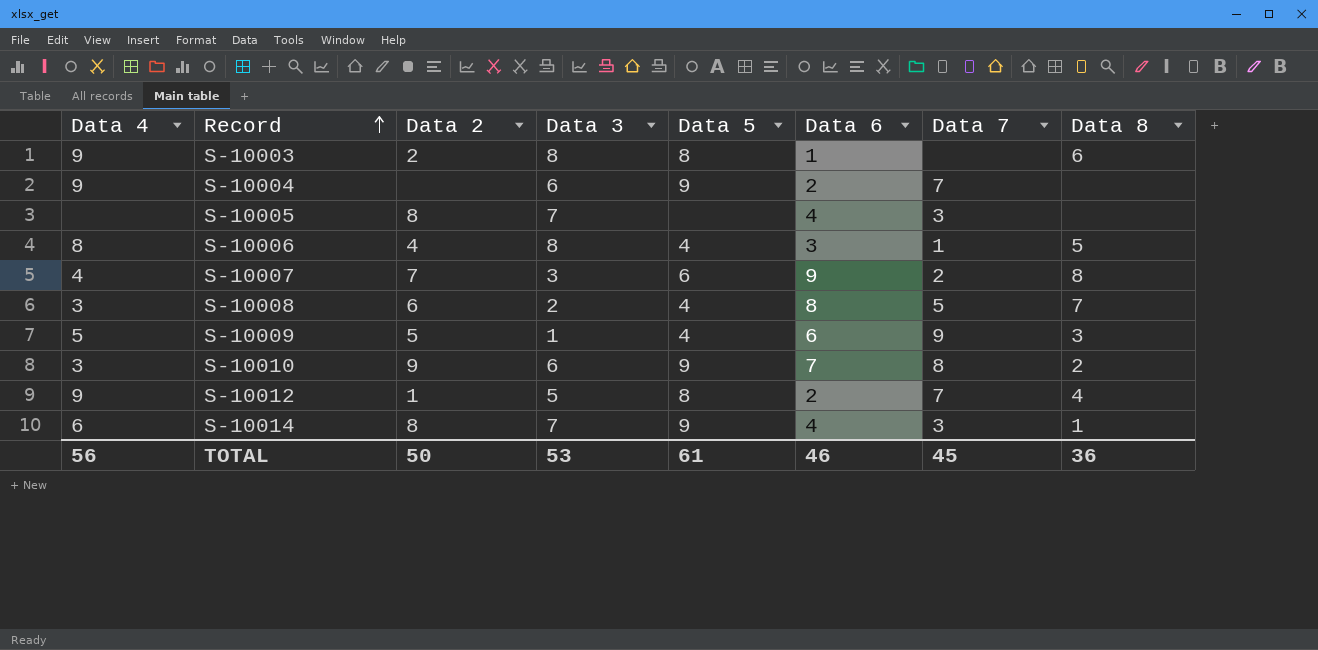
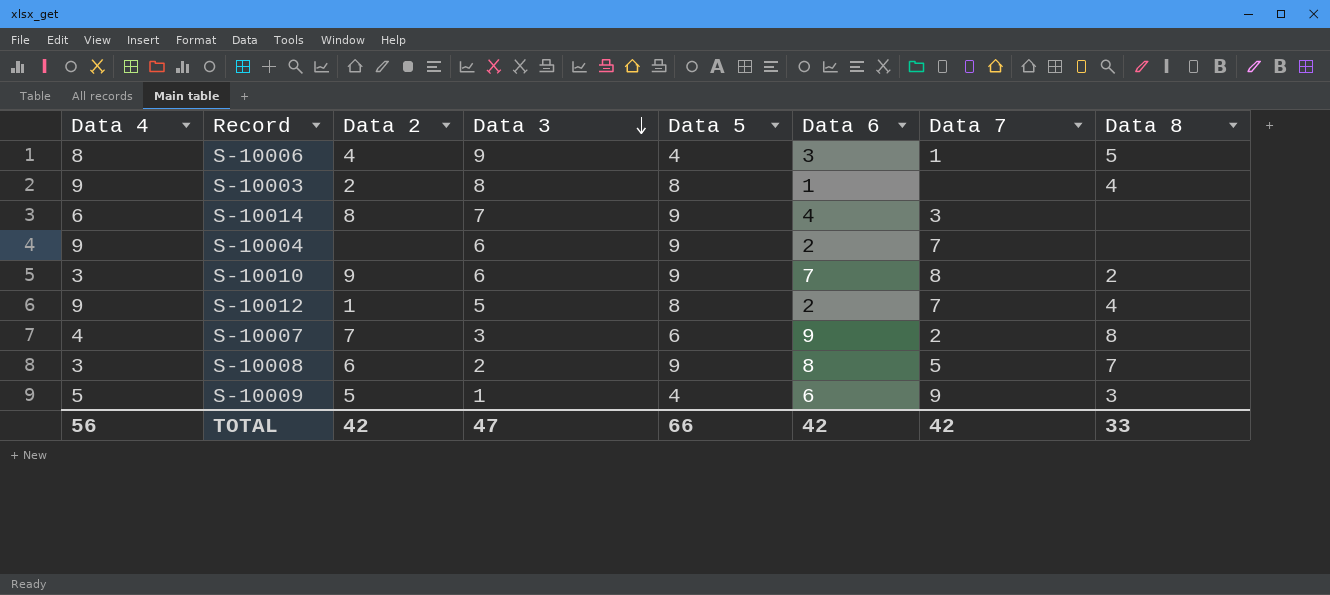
row order: Record ascending -> Data 3 descending
row S-10005: none | 8 | 7 | none | 4 | 3 | none -> none
S-10006 | Data 3: 8 -> 9
S-10003 | Data 8: 6 -> 4
S-10014 | Data 8: 1 -> none
S-10008 | Data 5: 4 -> 9
TOTAL | Data 2: 50 -> 42
TOTAL | Data 3: 53 -> 47
TOTAL | Data 5: 61 -> 66
TOTAL | Data 6: 46 -> 42
TOTAL | Data 7: 45 -> 42
TOTAL | Data 8: 36 -> 33

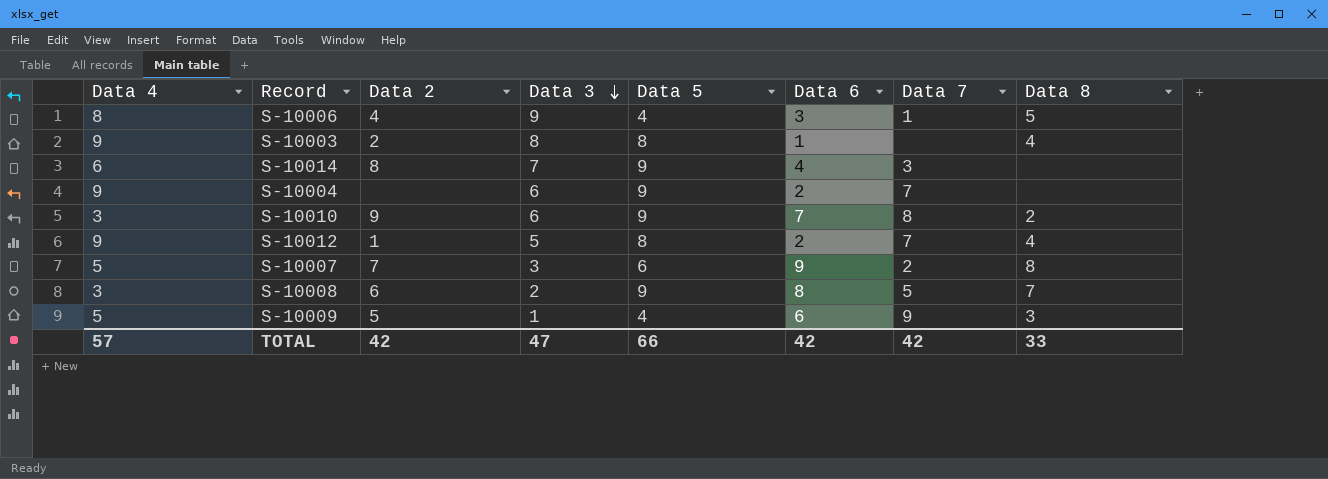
S-10007 | Data 4: 4 -> 5
TOTAL | Data 4: 56 -> 57

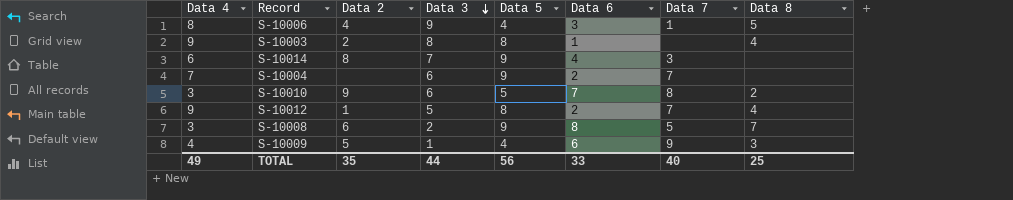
row S-10007: 5 | 7 | 3 | 6 | 9 | 2 | 8 -> none
S-10004 | Data 4: 9 -> 7
S-10010 | Data 5: 9 -> 5
S-10009 | Data 4: 5 -> 4
TOTAL | Data 4: 57 -> 49
TOTAL | Data 2: 42 -> 35
TOTAL | Data 3: 47 -> 44
TOTAL | Data 5: 66 -> 56
TOTAL | Data 6: 42 -> 33
TOTAL | Data 7: 42 -> 40
TOTAL | Data 8: 33 -> 25

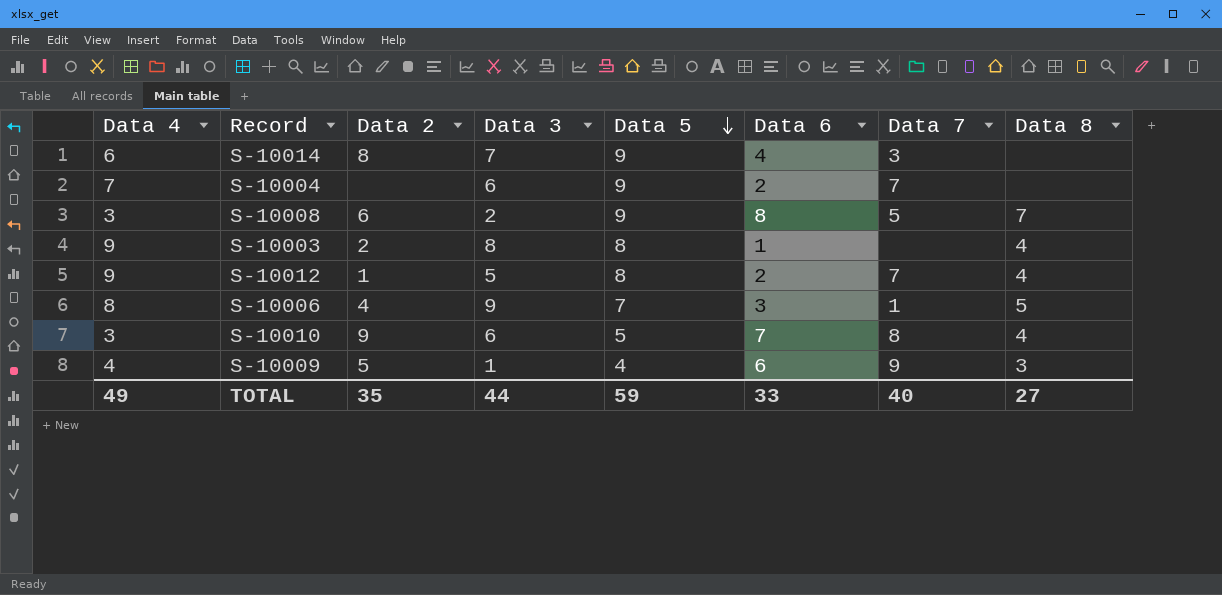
row order: Data 3 descending -> Data 5 descending
S-10006 | Data 5: 4 -> 7
S-10010 | Data 8: 2 -> 4
TOTAL | Data 5: 56 -> 59
TOTAL | Data 8: 25 -> 27

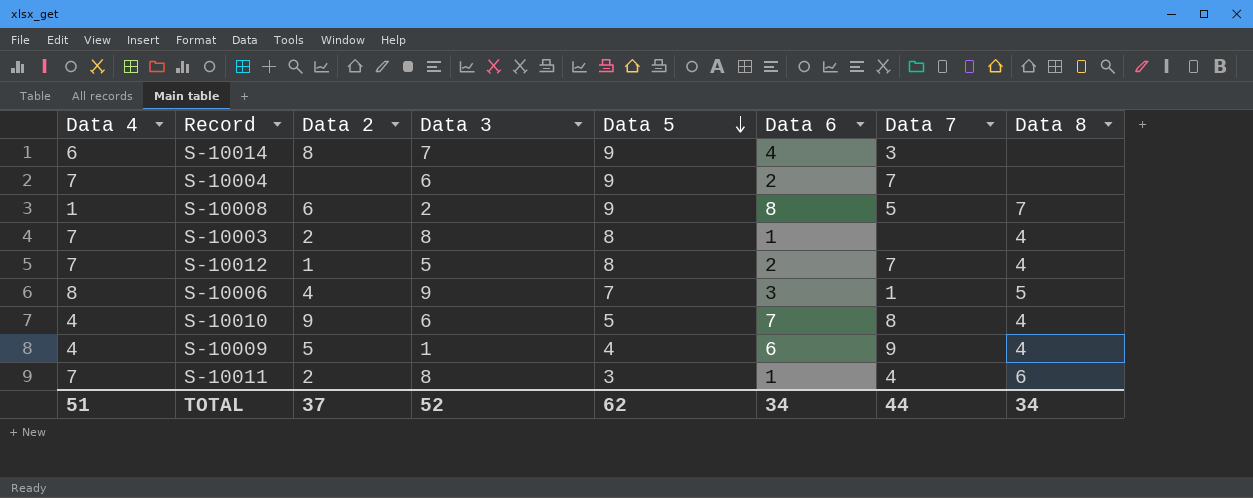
S-10008 | Data 4: 3 -> 1
S-10003 | Data 4: 9 -> 7
S-10012 | Data 4: 9 -> 7
S-10010 | Data 4: 3 -> 4
S-10009 | Data 8: 3 -> 4
row S-10011: none -> 7 | 2 | 8 | 3 | 1 | 4 | 6
TOTAL | Data 4: 49 -> 51
TOTAL | Data 2: 35 -> 37
TOTAL | Data 3: 44 -> 52
TOTAL | Data 5: 59 -> 62
TOTAL | Data 6: 33 -> 34
TOTAL | Data 7: 40 -> 44
TOTAL | Data 8: 27 -> 34

